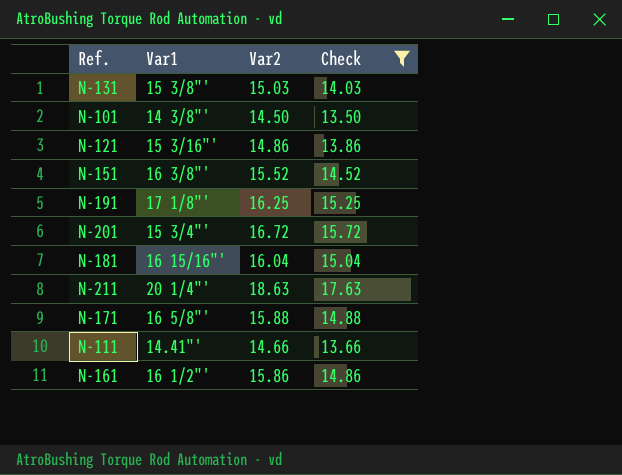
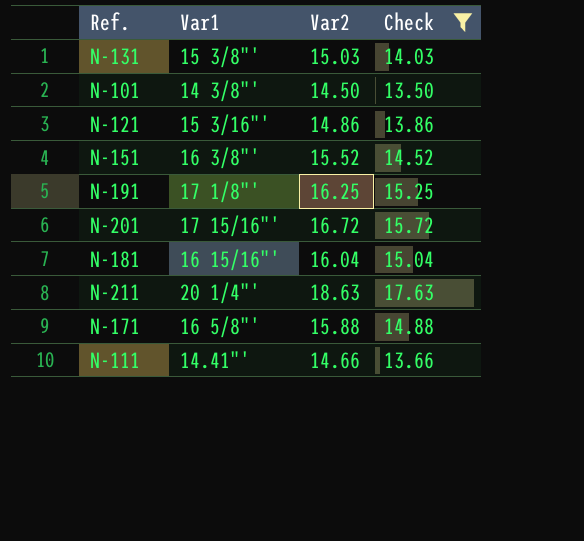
row N-161: 16 1/2"' | 15.86 | 14.86 -> none
N-201 | Var1: 15 3/4"' -> 17 15/16"'

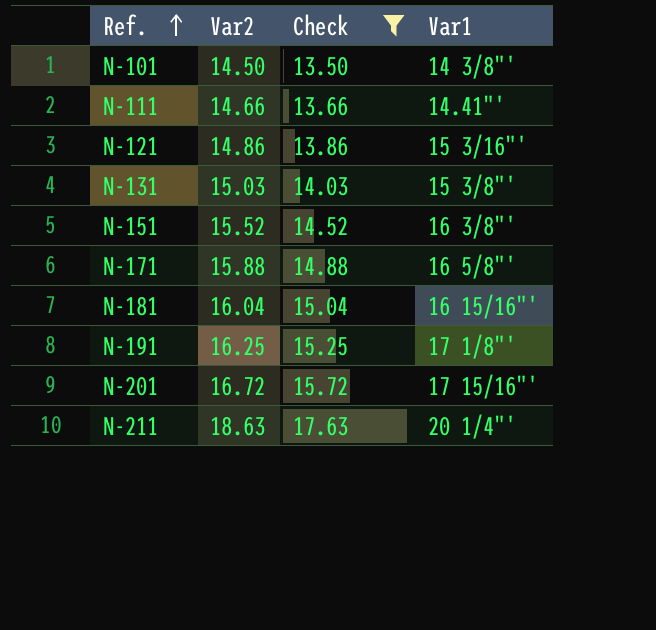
row order: none -> Ref. ascending
column Var1 | position: 2 -> 4

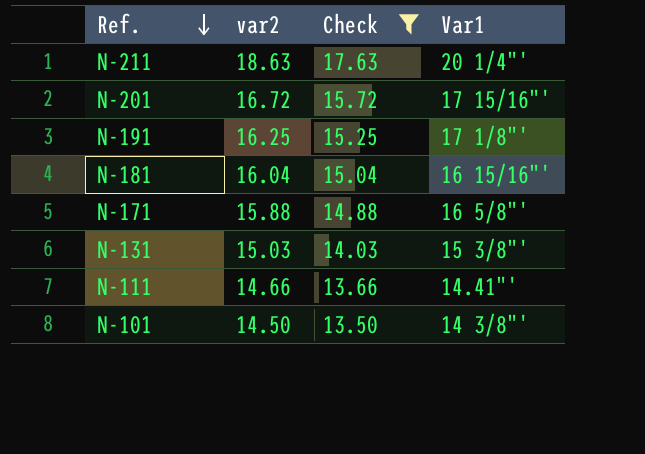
row order: Ref. ascending -> Ref. descending
column name: Var2 -> var2
row N-121: 14.86 | 13.86 | 15 3/16"' -> none
row N-151: 15.52 | 14.52 | 16 3/8"' -> none

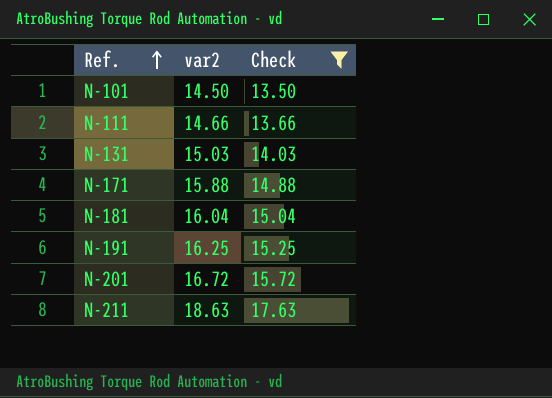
row order: Ref. descending -> Ref. ascending
column Var1 | position: 4 -> none

